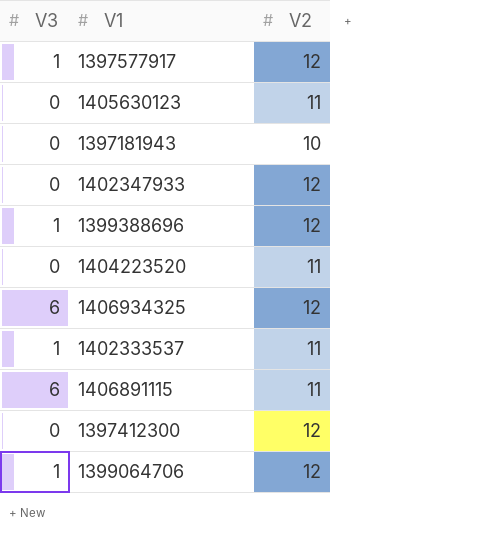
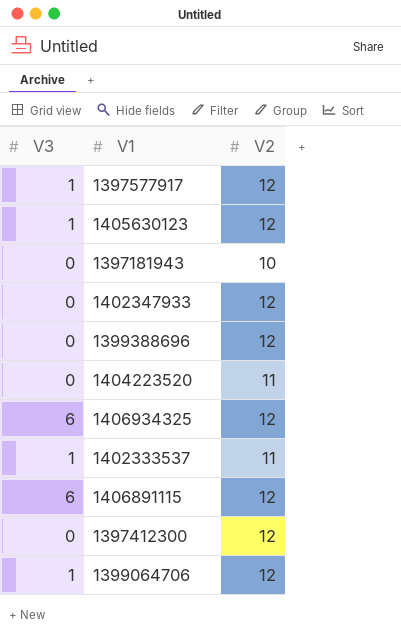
1405630123 | V3: 0 -> 1
1405630123 | V2: 11 -> 12
1399388696 | V3: 1 -> 0
1406891115 | V2: 11 -> 12

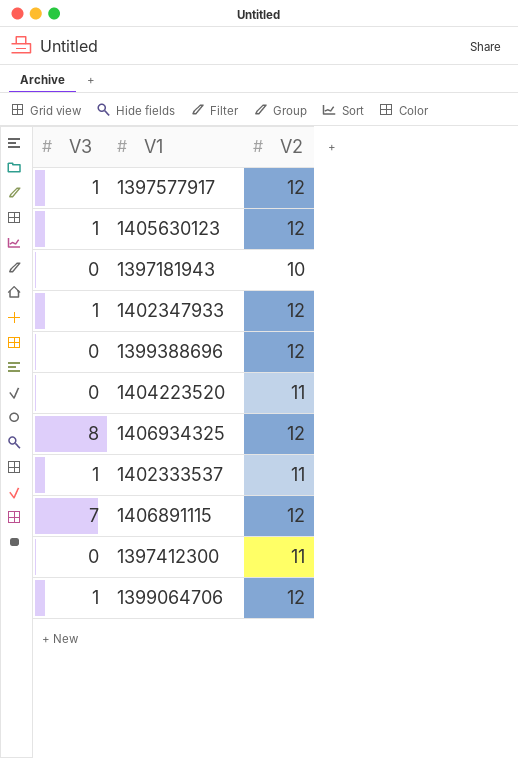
1402347933 | V3: 0 -> 1
1406934325 | V3: 6 -> 8
1406891115 | V3: 6 -> 7
1397412300 | V2: 12 -> 11

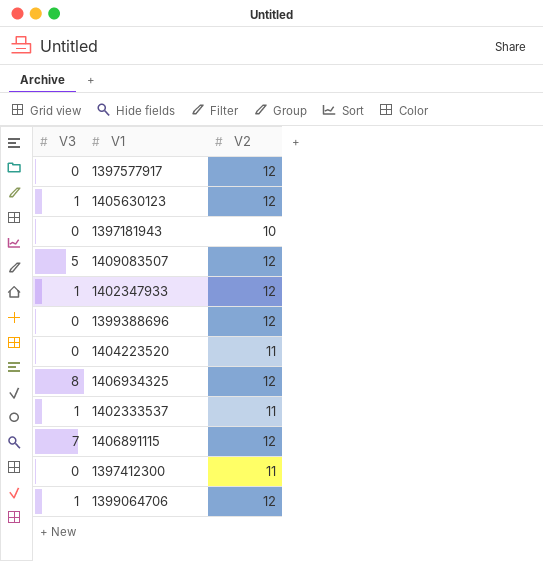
1397577917 | V3: 1 -> 0
row 1409083507: none -> 5 | 12

